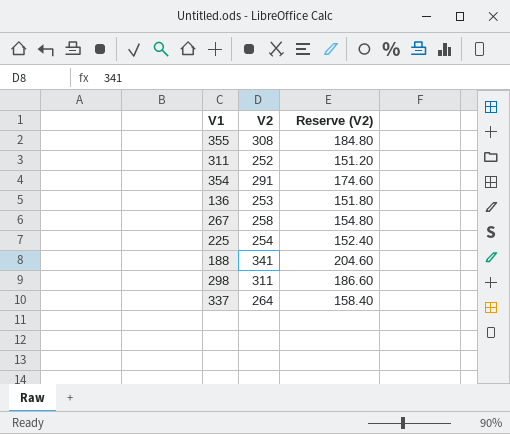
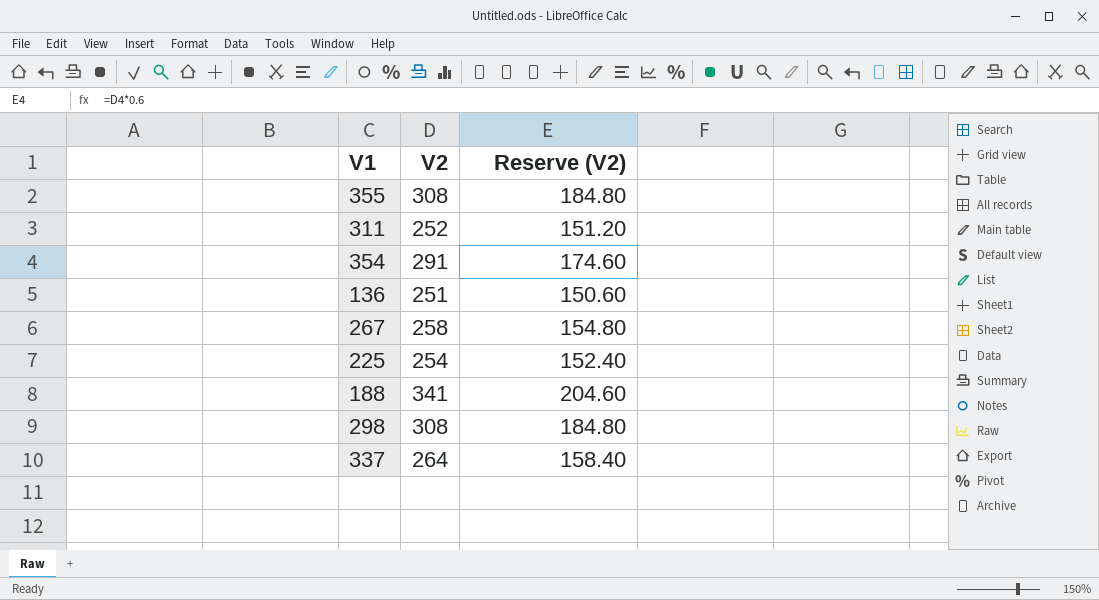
136 | V2: 253 -> 251
136 | Reserve (V2): 151.80 -> 150.60
298 | V2: 311 -> 308
298 | Reserve (V2): 186.60 -> 184.80

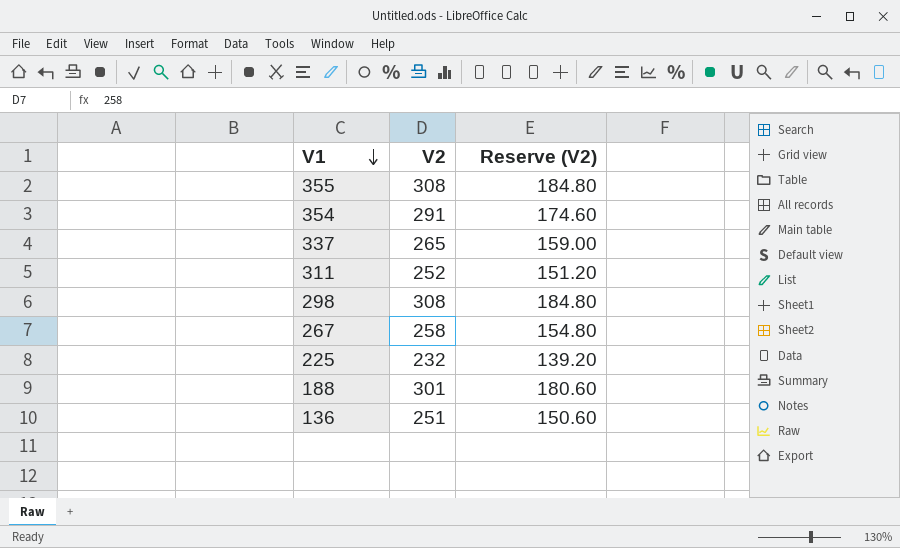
row order: none -> V1 descending
337 | V2: 264 -> 265
337 | Reserve (V2): 158.40 -> 159.00
225 | V2: 254 -> 232
225 | Reserve (V2): 152.40 -> 139.20
188 | V2: 341 -> 301
188 | Reserve (V2): 204.60 -> 180.60

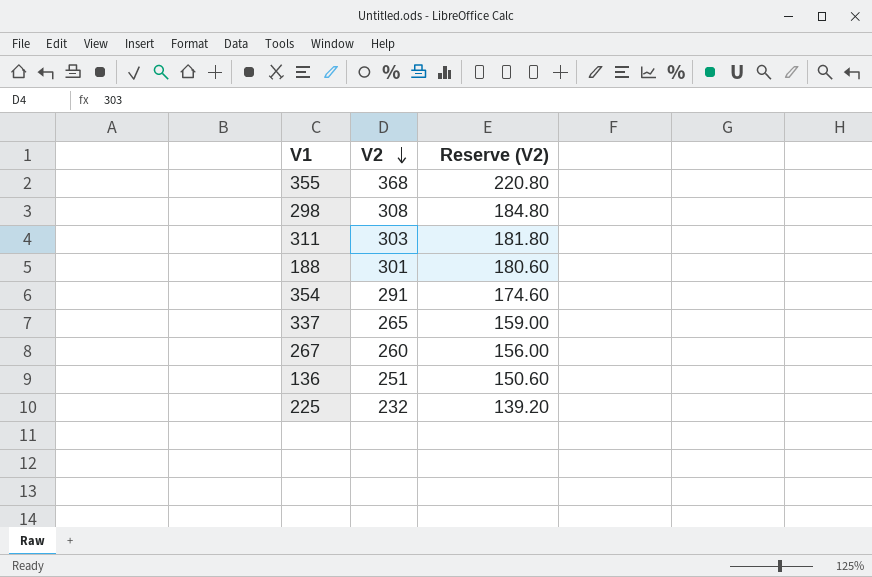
row order: V1 descending -> V2 descending
355 | V2: 308 -> 368
355 | Reserve (V2): 184.80 -> 220.80
311 | V2: 252 -> 303
311 | Reserve (V2): 151.20 -> 181.80
267 | V2: 258 -> 260
267 | Reserve (V2): 154.80 -> 156.00

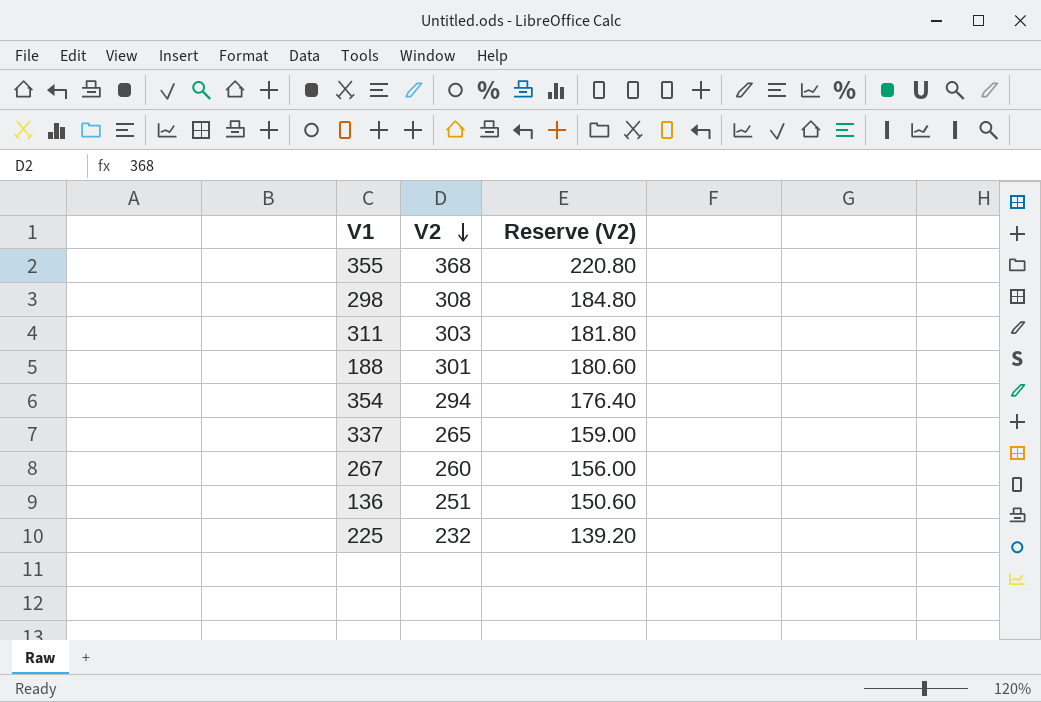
354 | V2: 291 -> 294
354 | Reserve (V2): 174.60 -> 176.40

